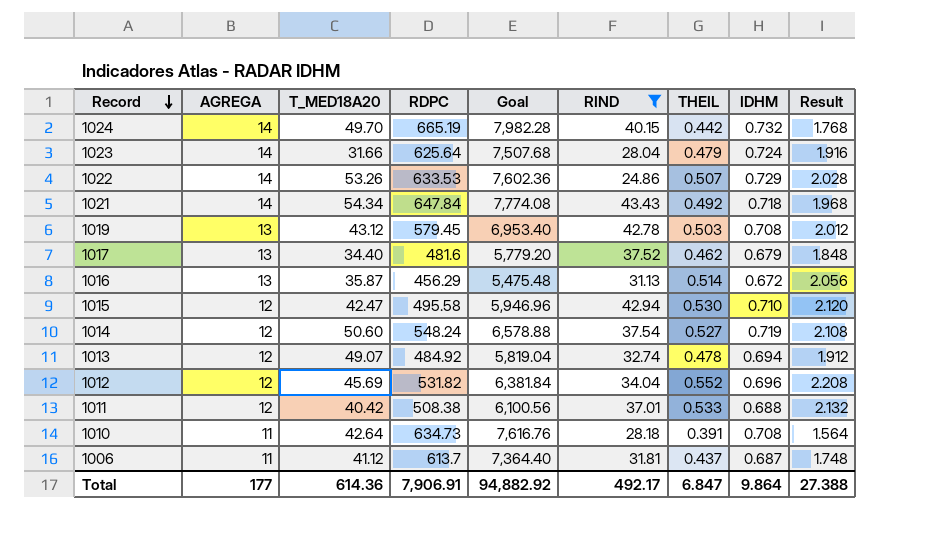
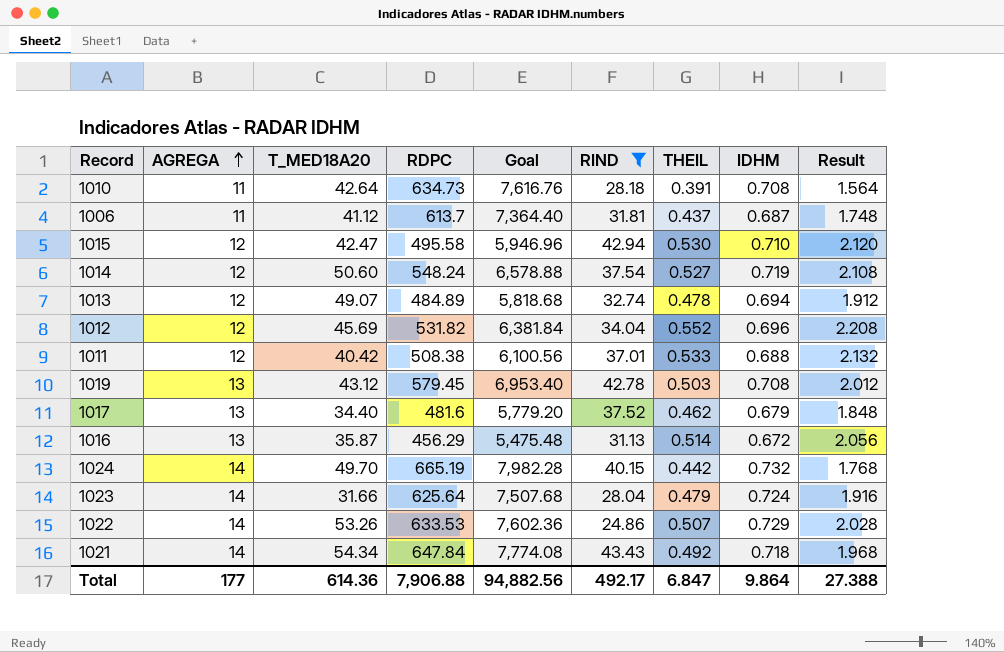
row order: Record descending -> AGREGA ascending
1013 | RDPC: 484.92 -> 484.89
1013 | Goal: 5,819.04 -> 5,818.68
Total | RDPC: 7,906.91 -> 7,906.88
Total | Goal: 94,882.92 -> 94,882.56

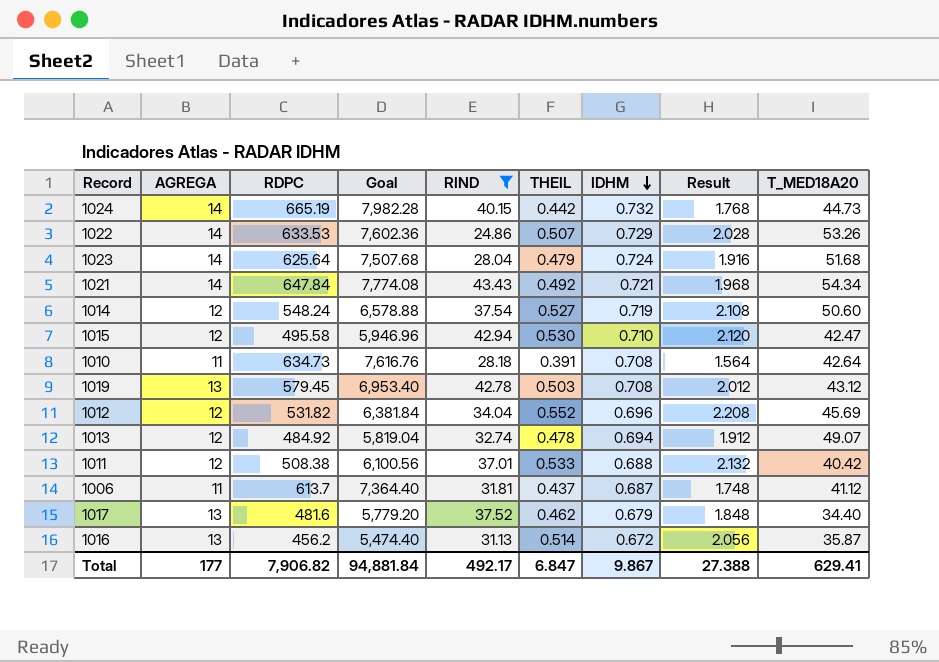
row order: AGREGA ascending -> IDHM descending
column T_MED18A20 | position: 3 -> 9
1024 | T_MED18A20: 49.70 -> 44.73
1023 | T_MED18A20: 31.66 -> 51.68
1021 | IDHM: 0.718 -> 0.721
1013 | RDPC: 484.89 -> 484.92
1013 | Goal: 5,818.68 -> 5,819.04
1016 | RDPC: 456.29 -> 456.2
1016 | Goal: 5,475.48 -> 5,474.40
Total | RDPC: 7,906.88 -> 7,906.82
Total | Goal: 94,882.56 -> 94,881.84
Total | IDHM: 9.864 -> 9.867
Total | T_MED18A20: 614.36 -> 629.41

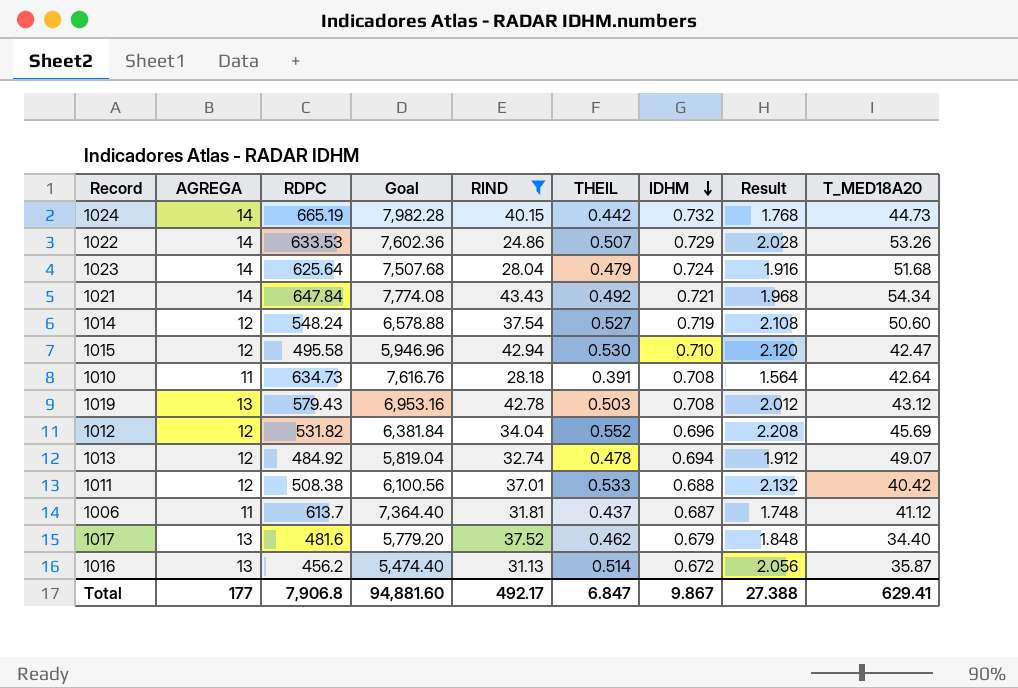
1019 | RDPC: 579.45 -> 579.43
1019 | Goal: 6,953.40 -> 6,953.16
Total | RDPC: 7,906.82 -> 7,906.8
Total | Goal: 94,881.84 -> 94,881.60

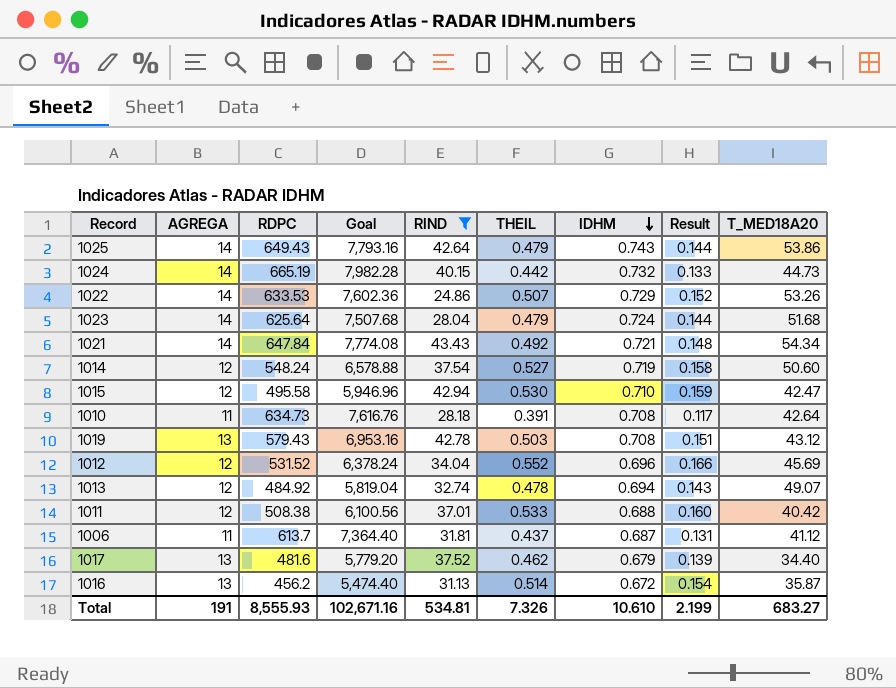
column Result | formula: [THEIL] * 4 -> [THEIL] * 0.3
row 1025: none -> 14 | 649.43 | 7,793.16 | 42.64 | 0.479 | 0.743 | 0.144 | 53.86
1012 | RDPC: 531.82 -> 531.52
1012 | Goal: 6,381.84 -> 6,378.24
Total | AGREGA: 177 -> 191
Total | RDPC: 7,906.8 -> 8,555.93
Total | Goal: 94,881.60 -> 102,671.16
Total | RIND: 492.17 -> 534.81
Total | THEIL: 6.847 -> 7.326
Total | IDHM: 9.867 -> 10.610
Total | Result: 27.388 -> 2.199
Total | T_MED18A20: 629.41 -> 683.27

